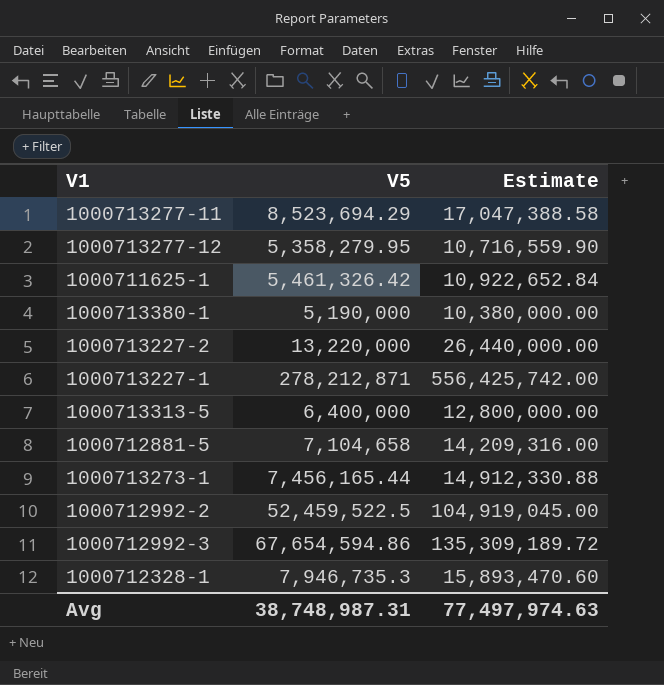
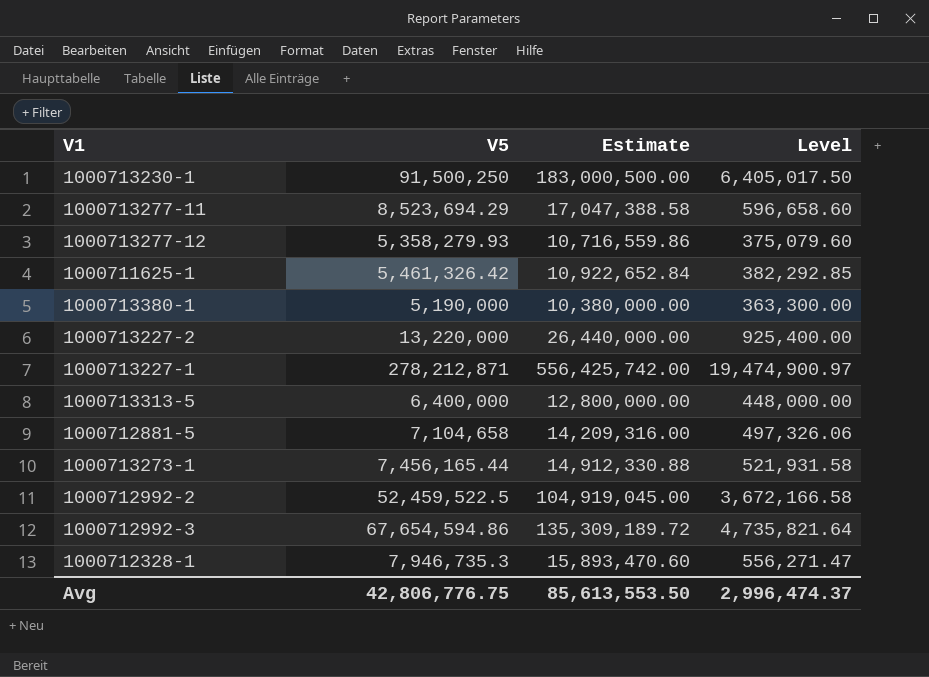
column Level | formula: none -> [V5] * 0.07
row 1000713230-1: none -> 91,500,250 | 183,000,500.00 | 6,405,017.50
1000713277-12 | V5: 5,358,279.95 -> 5,358,279.93
1000713277-12 | Estimate: 10,716,559.90 -> 10,716,559.86
Avg | V5: 38,748,987.31 -> 42,806,776.75
Avg | Estimate: 77,497,974.63 -> 85,613,553.50

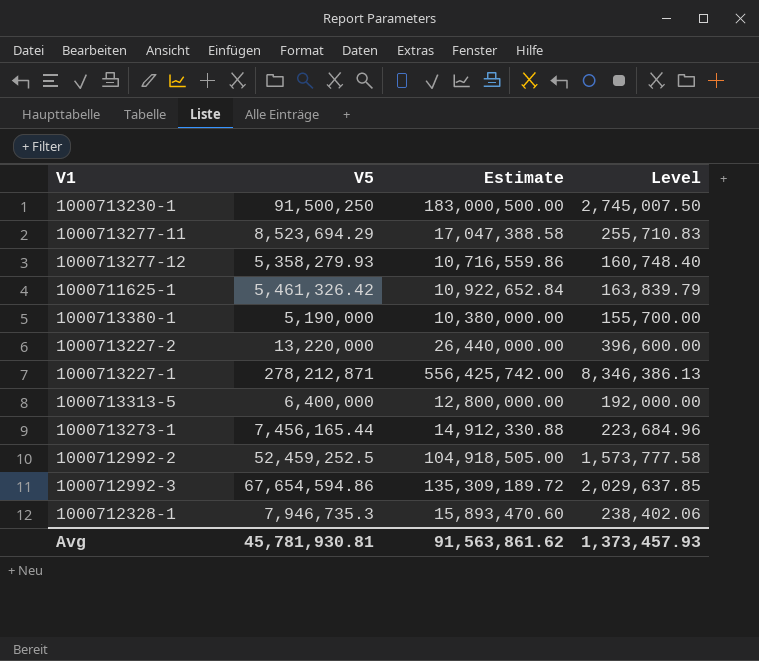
column Level | formula: [V5] * 0.07 -> [V5] * 0.03
row 1000712881-5: 7,104,658 | 14,209,316.00 | 497,326.06 -> none
1000712992-2 | V5: 52,459,522.5 -> 52,459,252.5
1000712992-2 | Estimate: 104,919,045.00 -> 104,918,505.00
Avg | V5: 42,806,776.75 -> 45,781,930.81
Avg | Estimate: 85,613,553.50 -> 91,563,861.62
Avg | Level: 2,996,474.37 -> 1,373,457.93

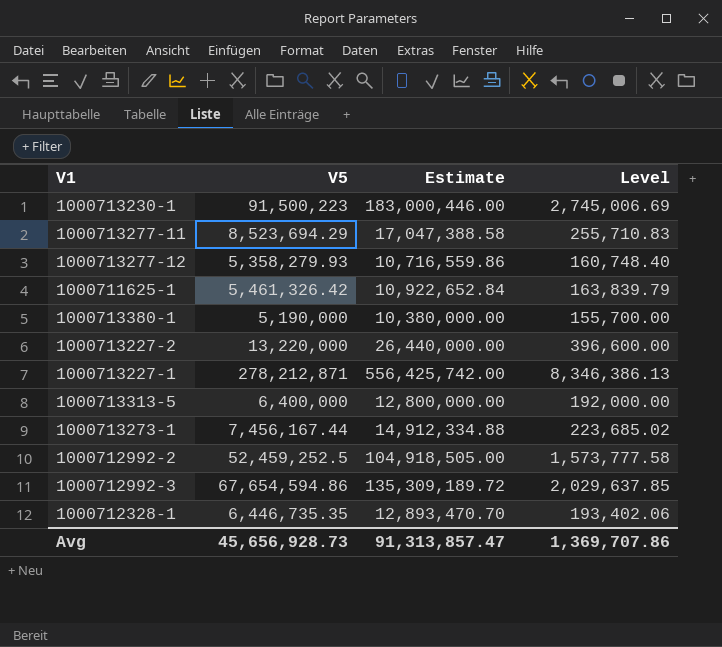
1000713230-1 | V5: 91,500,250 -> 91,500,223
1000713230-1 | Estimate: 183,000,500.00 -> 183,000,446.00
1000713230-1 | Level: 2,745,007.50 -> 2,745,006.69
1000713273-1 | V5: 7,456,165.44 -> 7,456,167.44
1000713273-1 | Estimate: 14,912,330.88 -> 14,912,334.88
1000713273-1 | Level: 223,684.96 -> 223,685.02
1000712328-1 | V5: 7,946,735.3 -> 6,446,735.35
1000712328-1 | Estimate: 15,893,470.60 -> 12,893,470.70
1000712328-1 | Level: 238,402.06 -> 193,402.06
Avg | V5: 45,781,930.81 -> 45,656,928.73
Avg | Estimate: 91,563,861.62 -> 91,313,857.47
Avg | Level: 1,373,457.93 -> 1,369,707.86

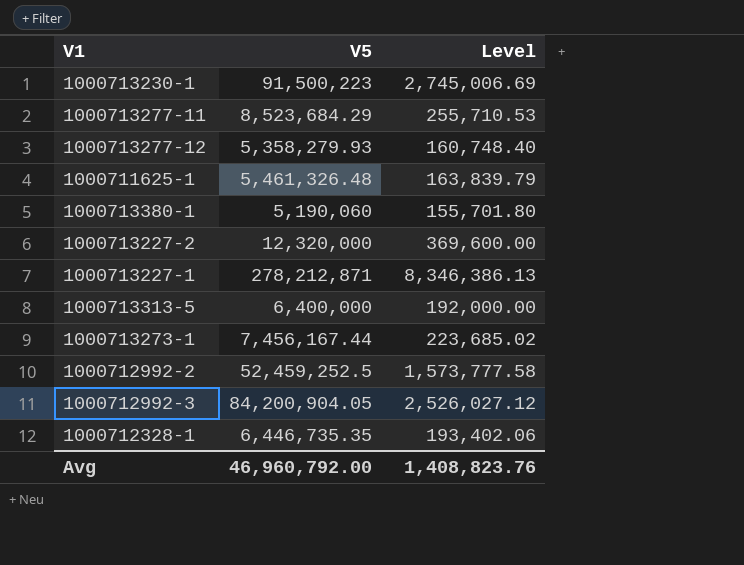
column Estimate | formula: [V5] * 2 -> none
1000713277-11 | V5: 8,523,694.29 -> 8,523,684.29
1000713277-11 | Level: 255,710.83 -> 255,710.53
1000711625-1 | V5: 5,461,326.42 -> 5,461,326.48
1000713380-1 | V5: 5,190,000 -> 5,190,060
1000713380-1 | Level: 155,700.00 -> 155,701.80
1000713227-2 | V5: 13,220,000 -> 12,320,000
1000713227-2 | Level: 396,600.00 -> 369,600.00
1000712992-3 | V5: 67,654,594.86 -> 84,200,904.05
1000712992-3 | Level: 2,029,637.85 -> 2,526,027.12
Avg | V5: 45,656,928.73 -> 46,960,792.00
Avg | Level: 1,369,707.86 -> 1,408,823.76

